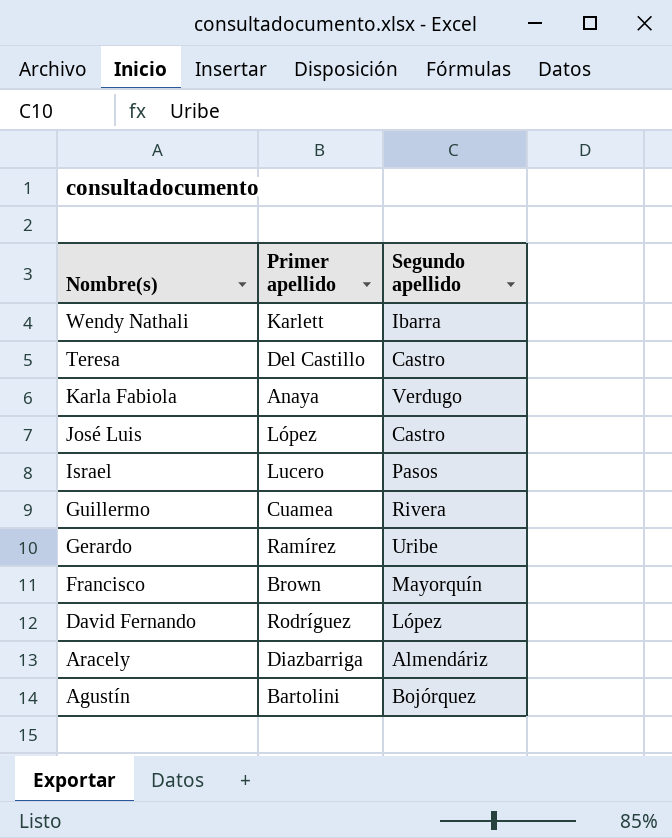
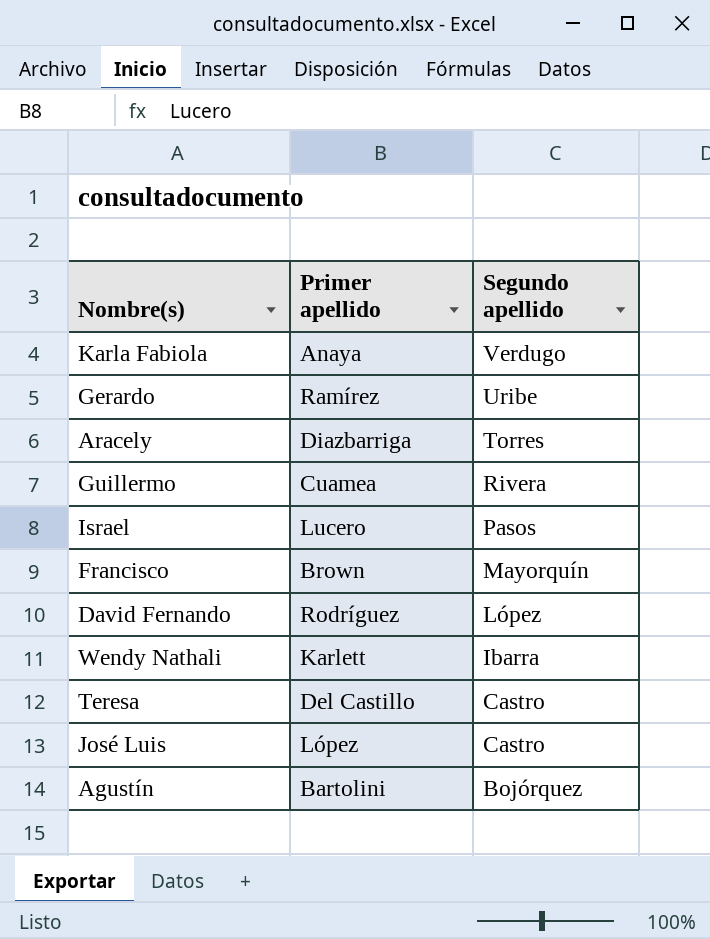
row order: Nombre(s) descending -> Segundo apellido descending
Aracely | Segundo apellido: Almendáriz -> Torres

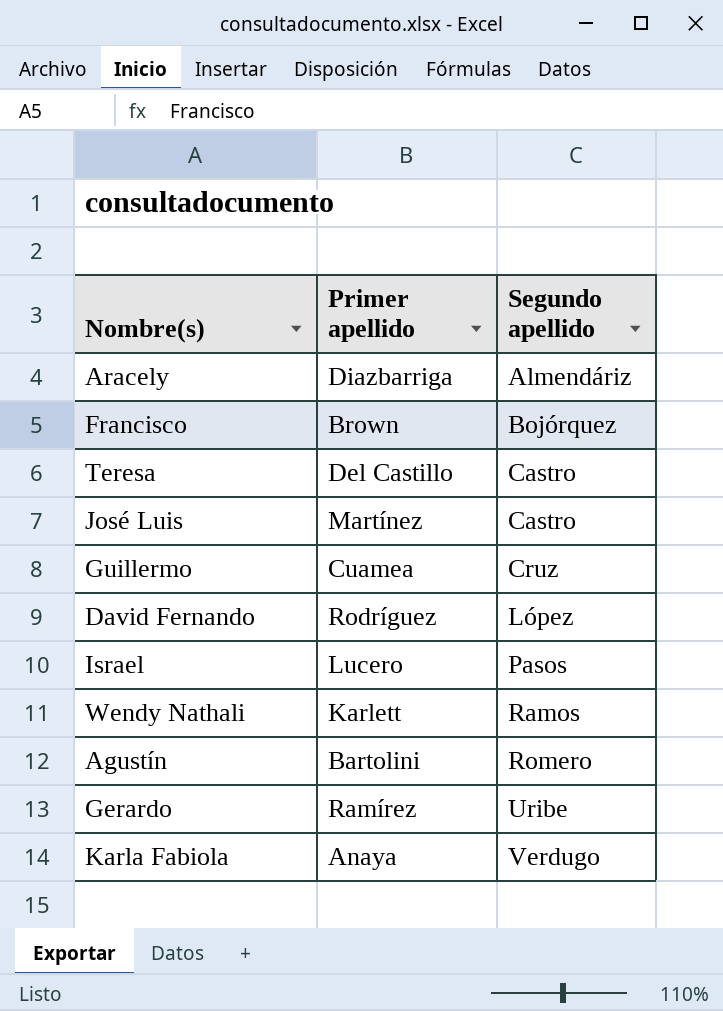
row order: Segundo apellido descending -> Segundo apellido ascending
Aracely | Segundo apellido: Torres -> Almendáriz
Francisco | Segundo apellido: Mayorquín -> Bojórquez
José Luis | Primer apellido: López -> Martínez
Guillermo | Segundo apellido: Rivera -> Cruz
Wendy Nathali | Segundo apellido: Ibarra -> Ramos
Agustín | Segundo apellido: Bojórquez -> Romero

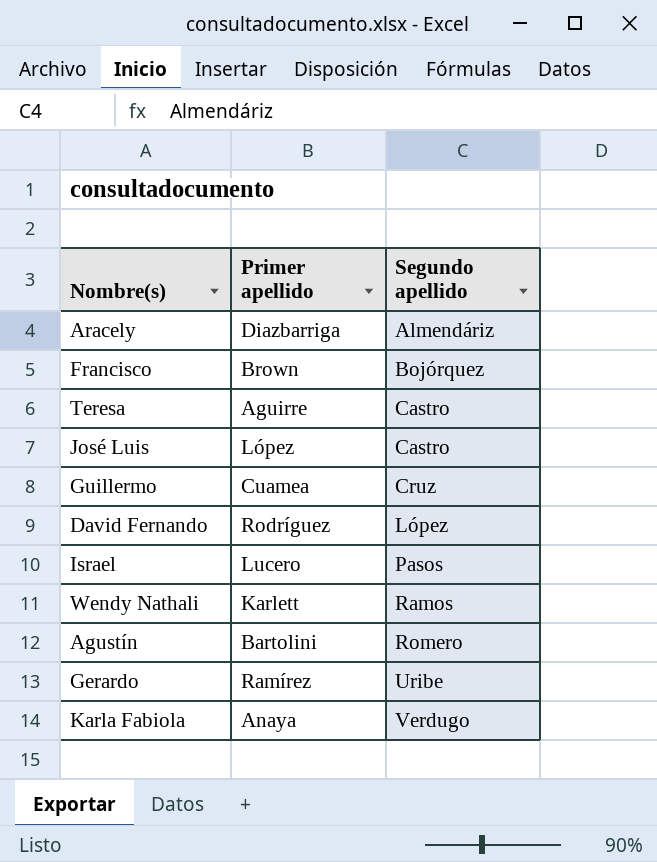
Teresa | Primer apellido: Del Castillo -> Aguirre
José Luis | Primer apellido: Martínez -> López

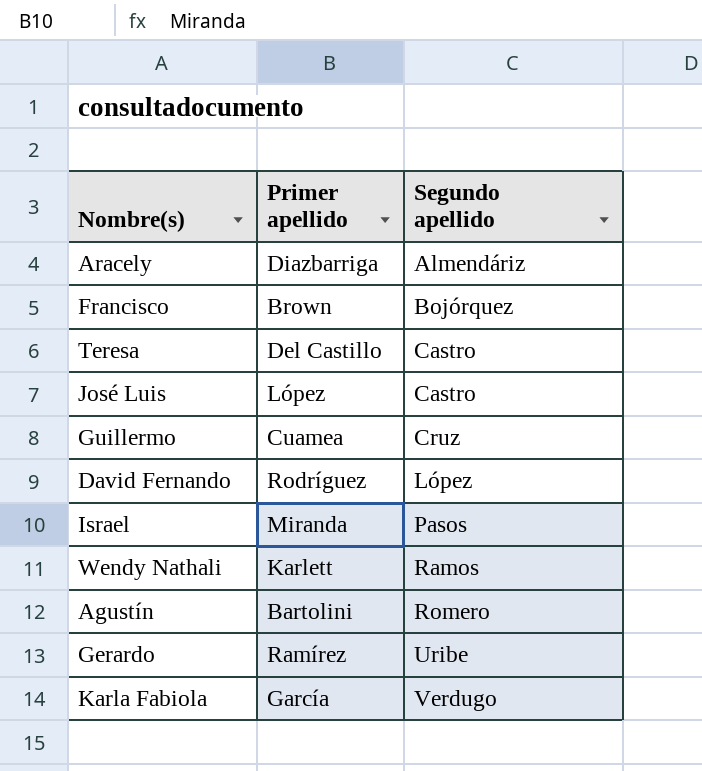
Teresa | Primer apellido: Aguirre -> Del Castillo
Israel | Primer apellido: Lucero -> Miranda
Karla Fabiola | Primer apellido: Anaya -> García

